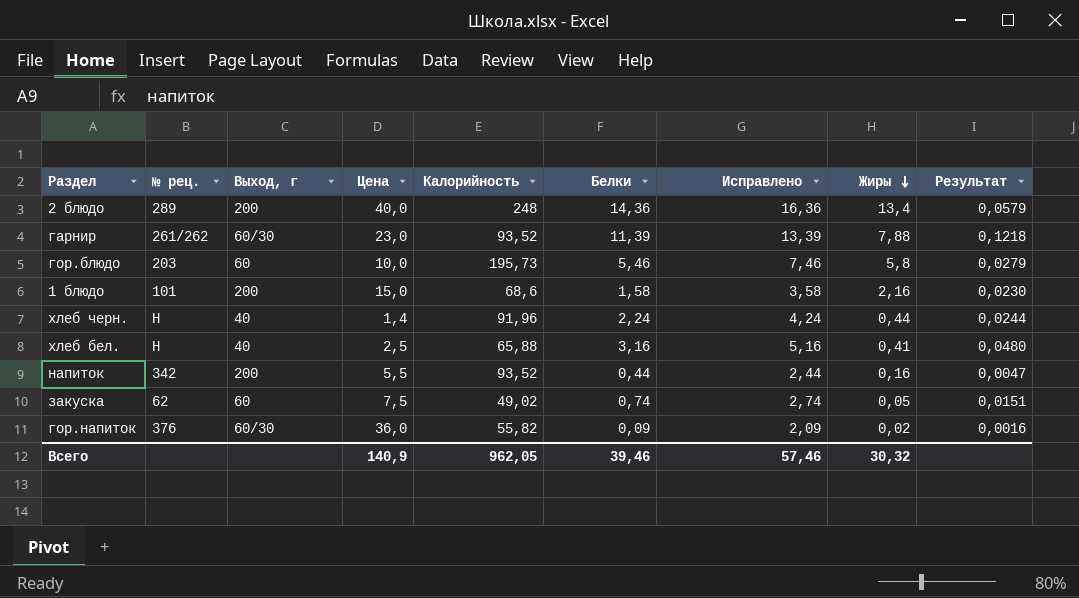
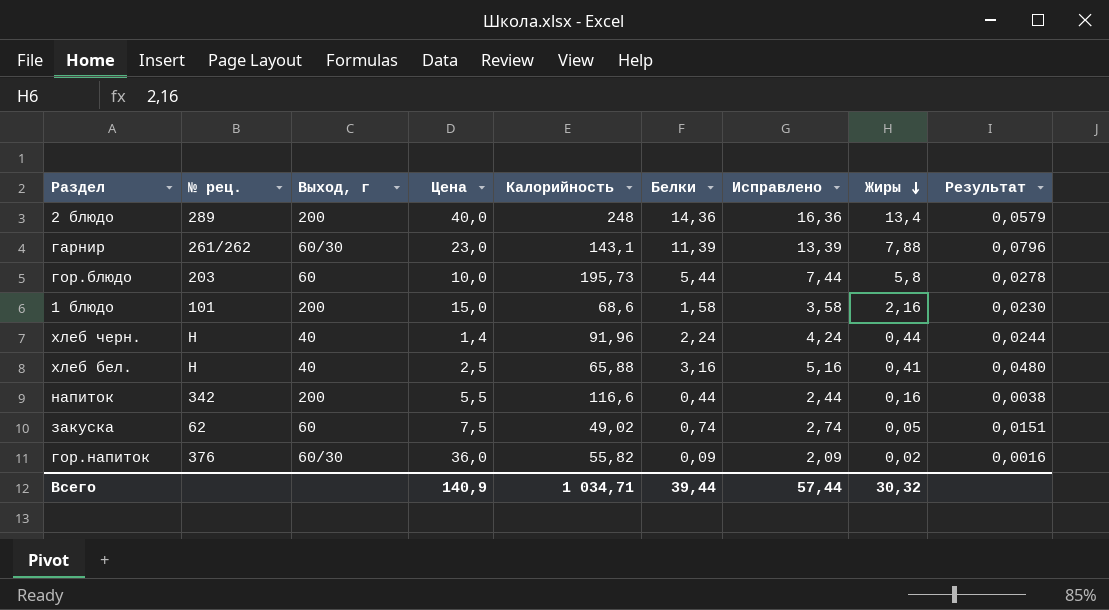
гарнир | Калорийность: 93,52 -> 143,1
гарнир | Результат: 0,1218 -> 0,0796
гор.блюдо | Белки: 5,46 -> 5,44
гор.блюдо | Исправлено: 7,46 -> 7,44
гор.блюдо | Результат: 0,0279 -> 0,0278
напиток | Калорийность: 93,52 -> 116,6
напиток | Результат: 0,0047 -> 0,0038
Всего | Калорийность: 962,05 -> 1 034,71
Всего | Белки: 39,46 -> 39,44
Всего | Исправлено: 57,46 -> 57,44

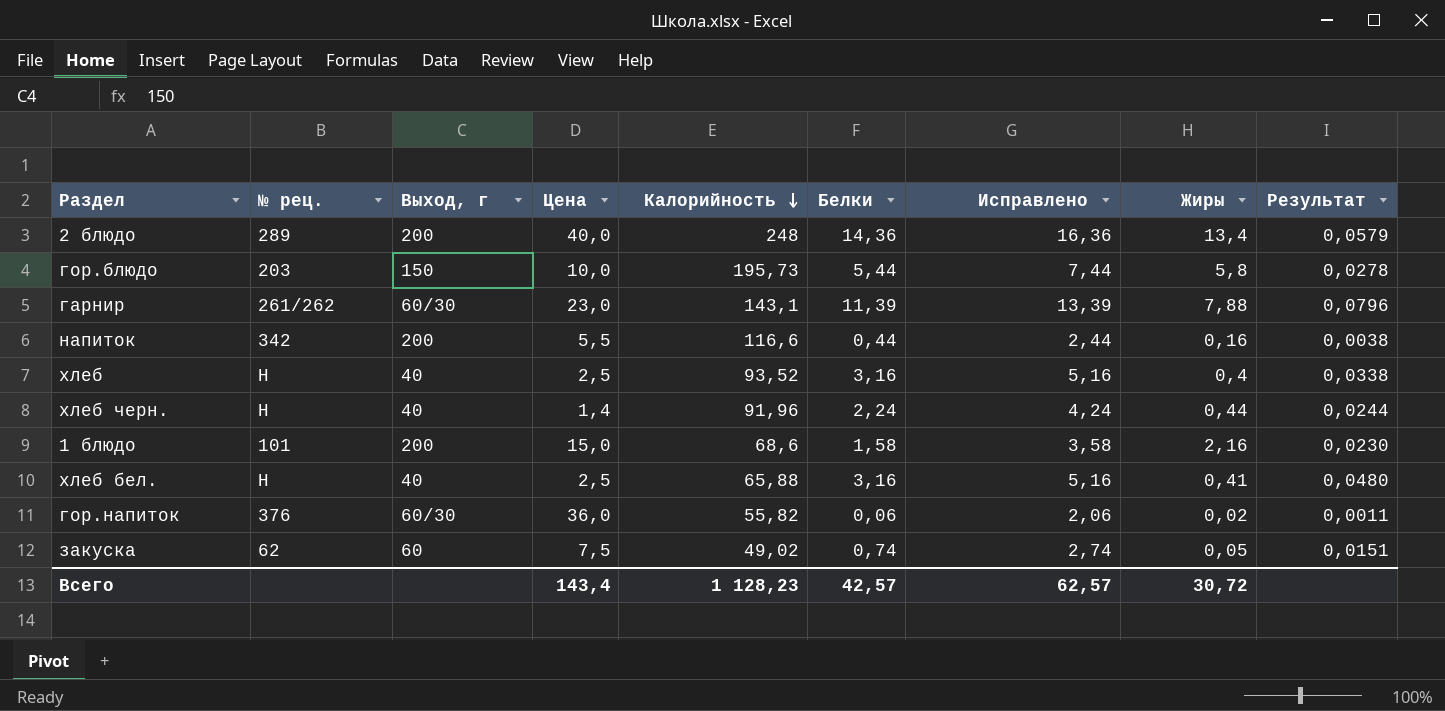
row order: Жиры descending -> Калорийность descending
гор.блюдо | Выход, г: 60 -> 150
row хлеб: none -> Н | 40 | 2,5 | 93,52 | 3,16 | 5,16 | 0,4 | 0,0338
гор.напиток | Белки: 0,09 -> 0,06
гор.напиток | Исправлено: 2,09 -> 2,06
гор.напиток | Результат: 0,0016 -> 0,0011
Всего | Цена: 140,9 -> 143,4
Всего | Калорийность: 1 034,71 -> 1 128,23
Всего | Белки: 39,44 -> 42,57
Всего | Исправлено: 57,44 -> 62,57
Всего | Жиры: 30,32 -> 30,72

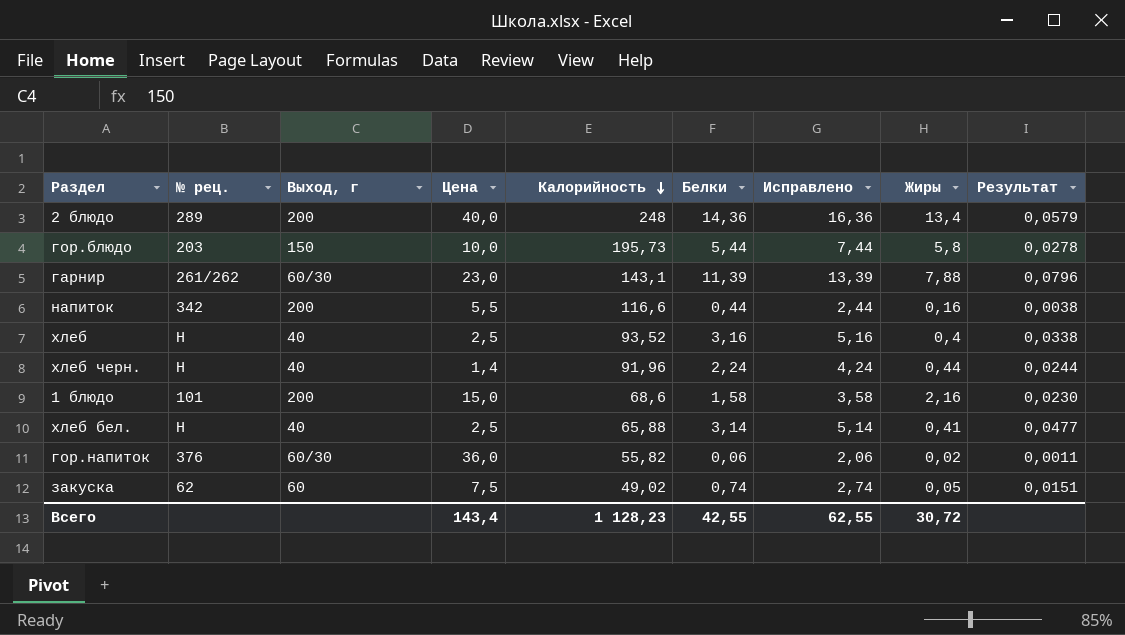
хлеб бел. | Белки: 3,16 -> 3,14
хлеб бел. | Исправлено: 5,16 -> 5,14
хлеб бел. | Результат: 0,0480 -> 0,0477
Всего | Белки: 42,57 -> 42,55
Всего | Исправлено: 62,57 -> 62,55

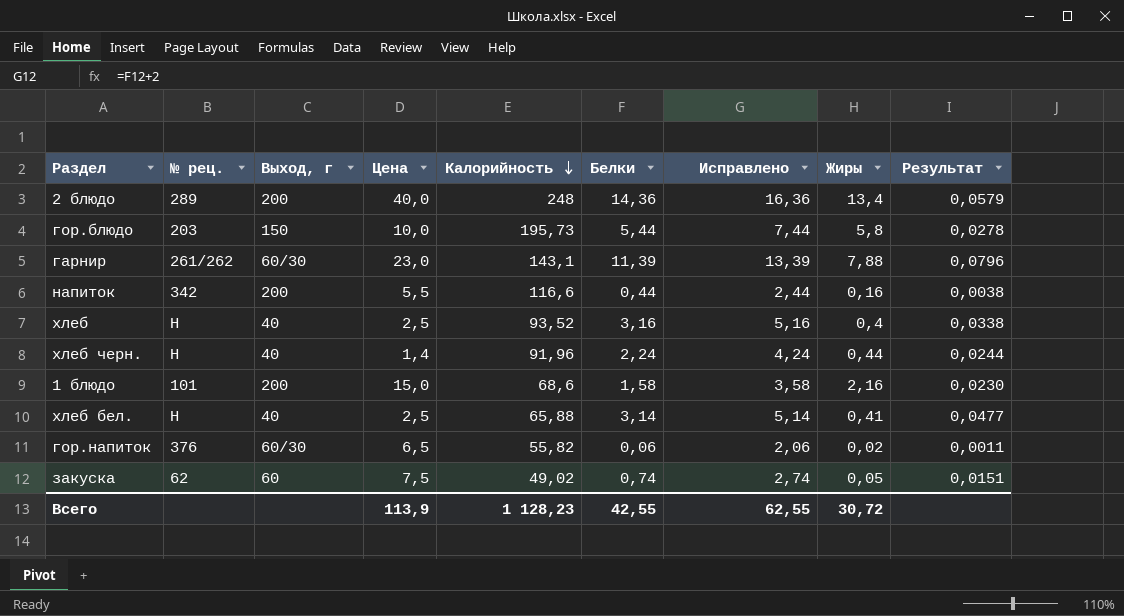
гор.напиток | Цена: 36,0 -> 6,5
Всего | Цена: 143,4 -> 113,9

